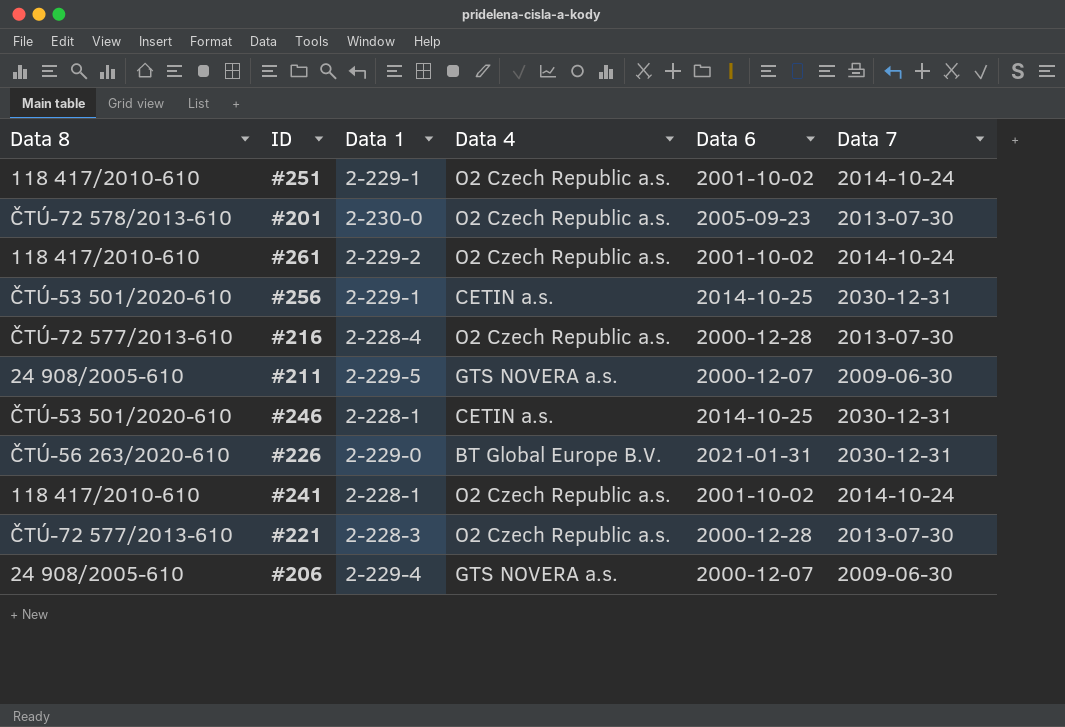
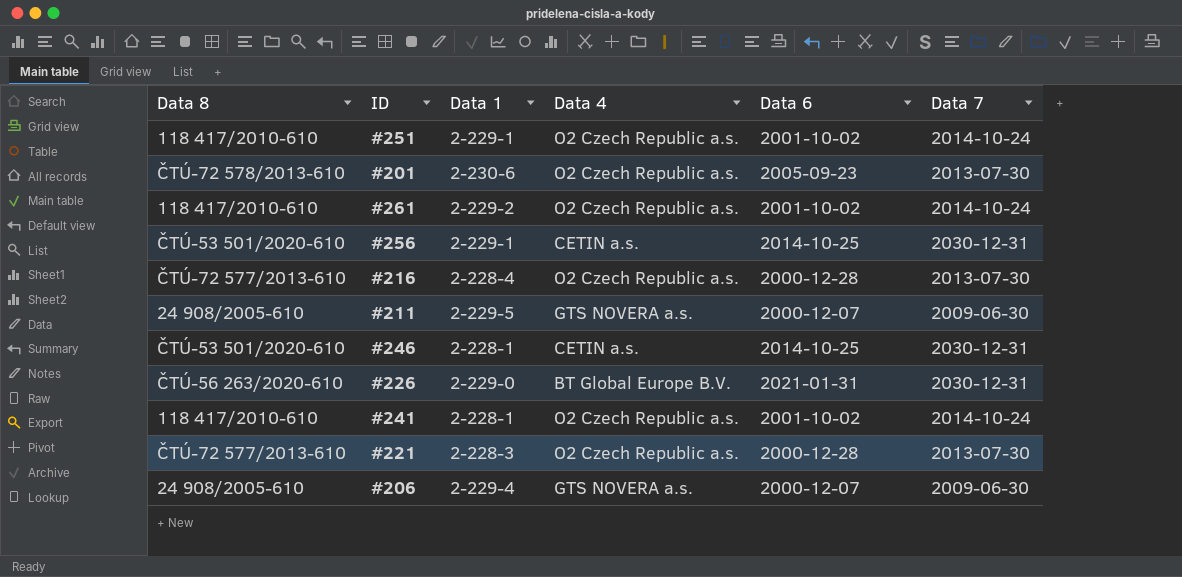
#201 | Data 1: 2-230-0 -> 2-230-6

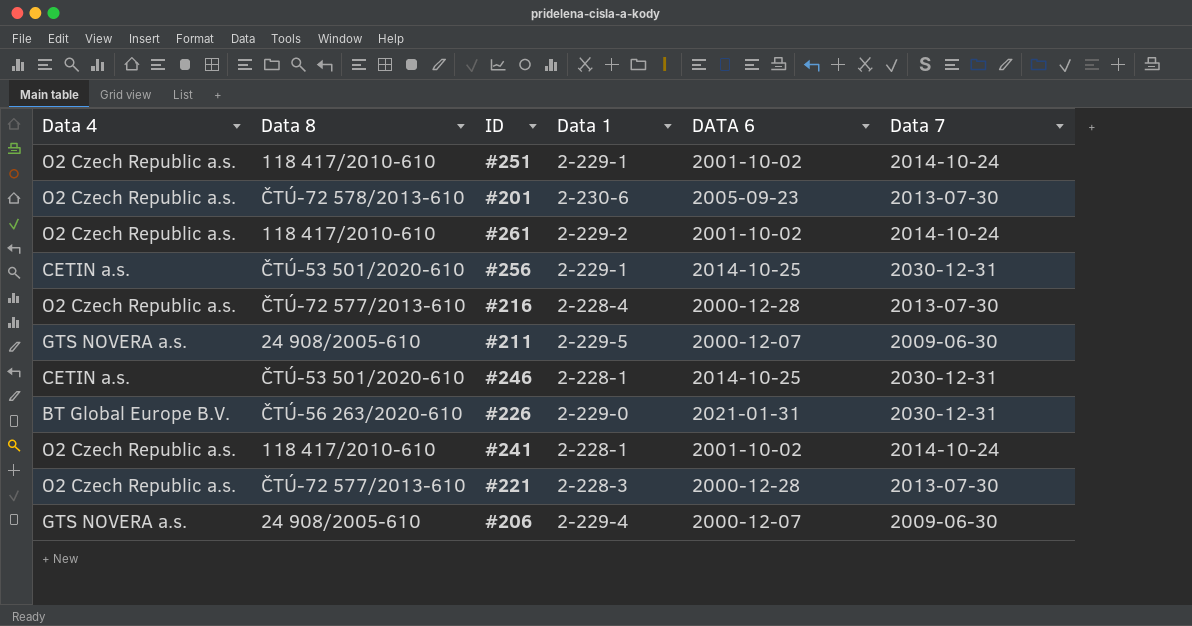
column Data 4 | position: 4 -> 1
column name: Data 6 -> DATA 6

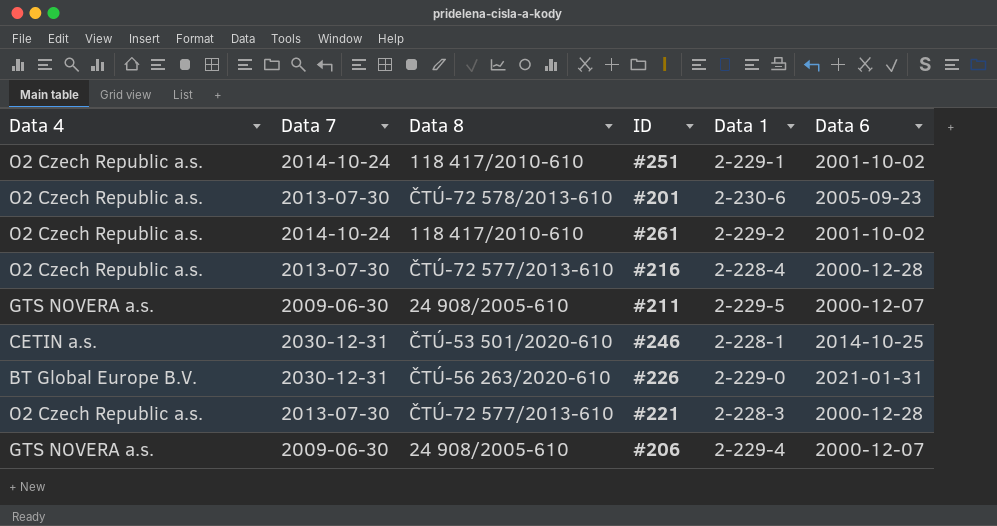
column Data 7 | position: 6 -> 2
column name: DATA 6 -> Data 6
row #256: CETIN a.s. | ČTÚ-53 501/2020-610 | 2-229-1 | 2014-10-25 | 2030-12-31 -> none
row #241: O2 Czech Republic a.s. | 118 417/2010-610 | 2-228-1 | 2001-10-02 | 2014-10-24 -> none

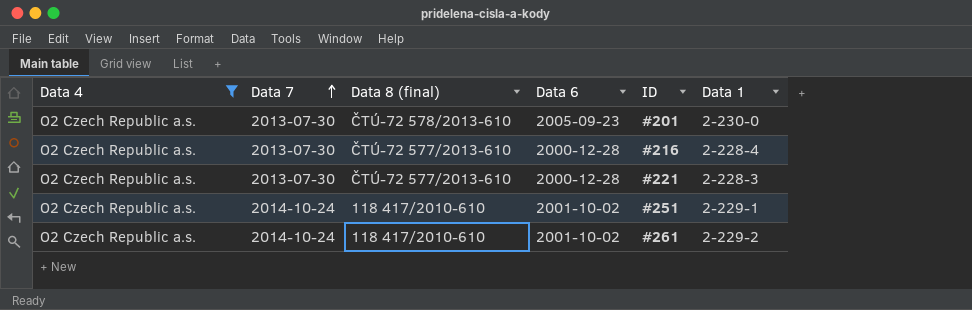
filter: none -> Data 4 = O2 Czech Republic a.s.
row order: none -> Data 7 ascending
column name: Data 8 -> Data 8 (final)
column Data 6 | position: 6 -> 4
#201 | Data 1: 2-230-6 -> 2-230-0

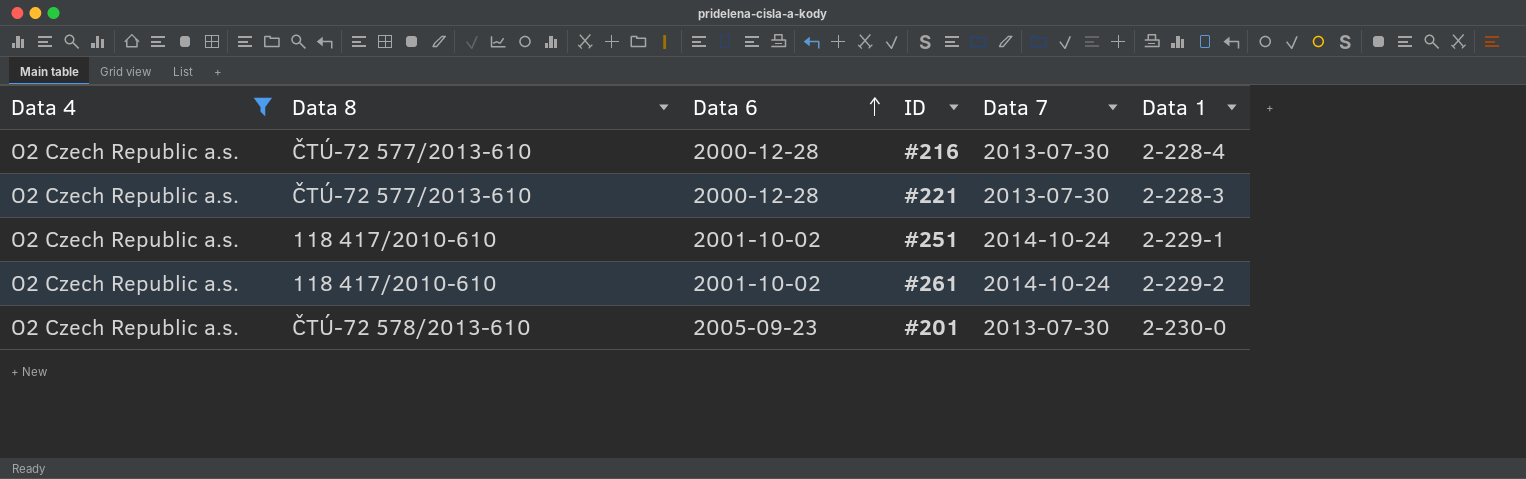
row order: Data 7 ascending -> Data 6 ascending
column name: Data 8 (final) -> Data 8
column Data 7 | position: 2 -> 5

